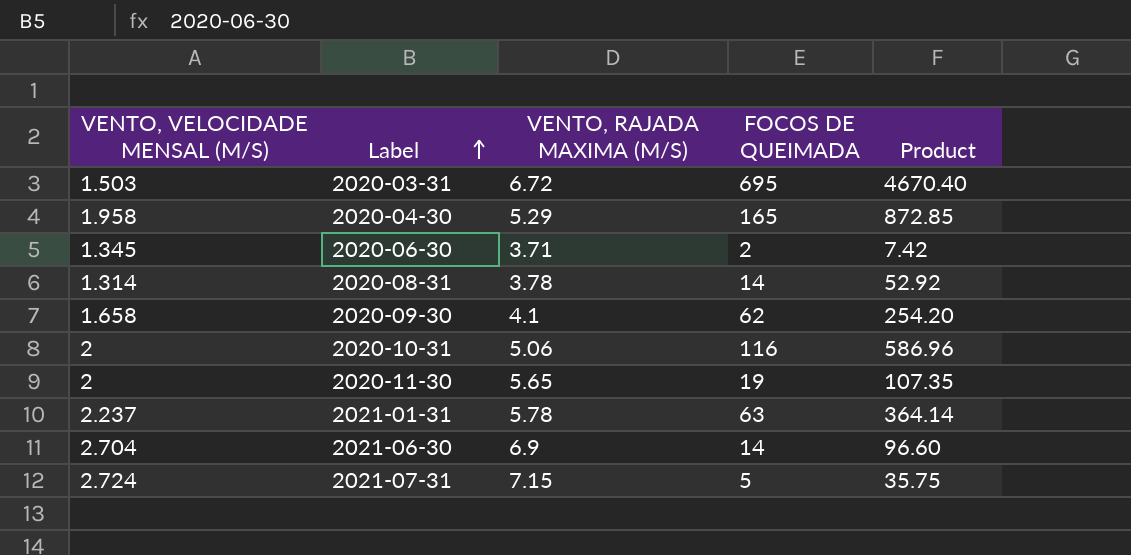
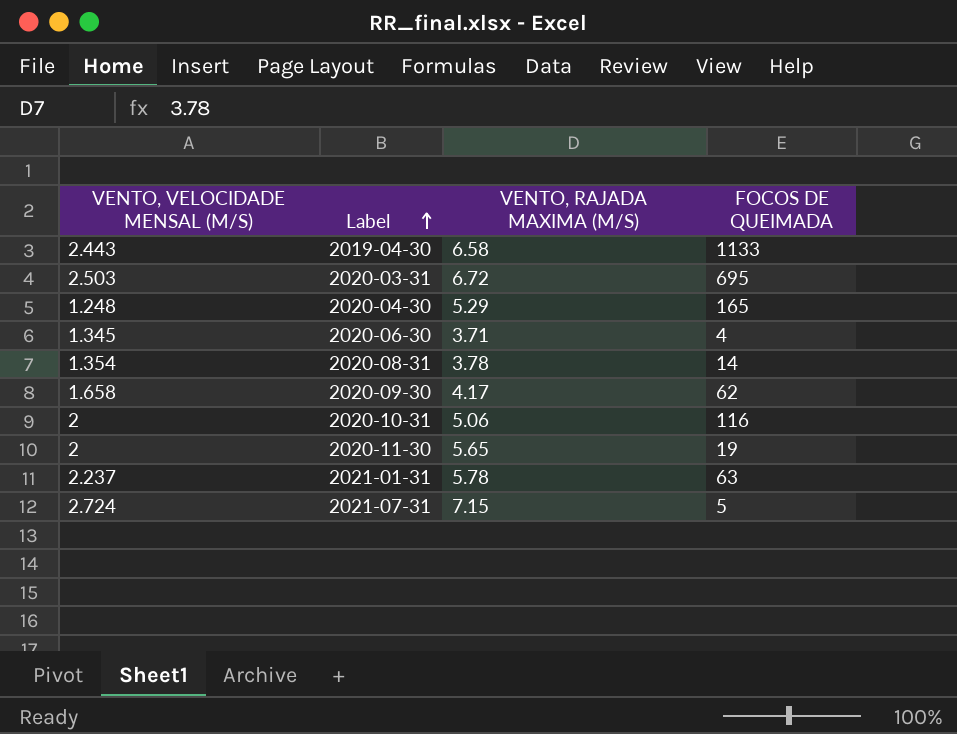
column Product | formula: [VENTO, RAJADA MAXIMA (M/S)] * [FOCOS DE QUEIMADA] -> none
row 2021-06-30: 2.704 | 6.9 | 14 | 96.60 -> none
row 2019-04-30: none -> 2.443 | 6.58 | 1133
2020-03-31 | VENTO, VELOCIDADE MENSAL (M/S): 1.503 -> 2.503
2020-04-30 | VENTO, VELOCIDADE MENSAL (M/S): 1.958 -> 1.248
2020-06-30 | FOCOS DE QUEIMADA: 2 -> 4
2020-08-31 | VENTO, VELOCIDADE MENSAL (M/S): 1.314 -> 1.354
2020-09-30 | VENTO, RAJADA MAXIMA (M/S): 4.1 -> 4.17

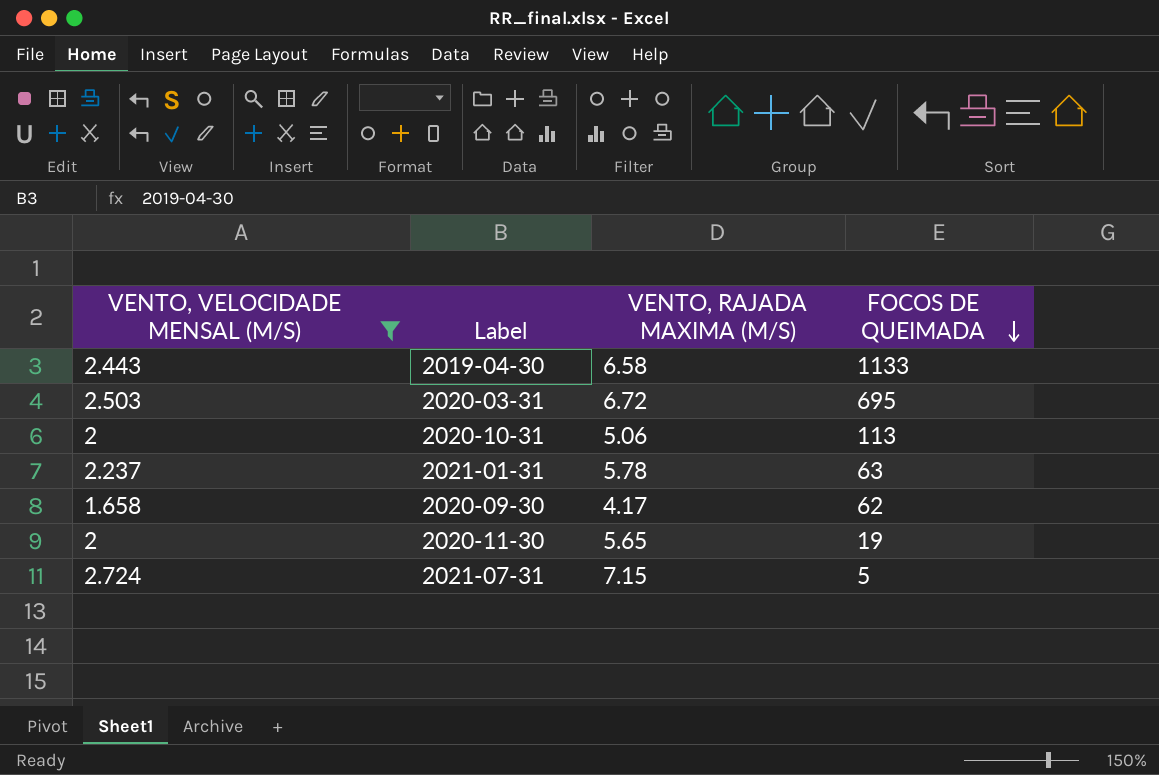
filter: none -> VENTO, VELOCIDADE MENSAL (M/S) >= 1.658
row order: Label ascending -> FOCOS DE QUEIMADA descending
2020-10-31 | FOCOS DE QUEIMADA: 116 -> 113

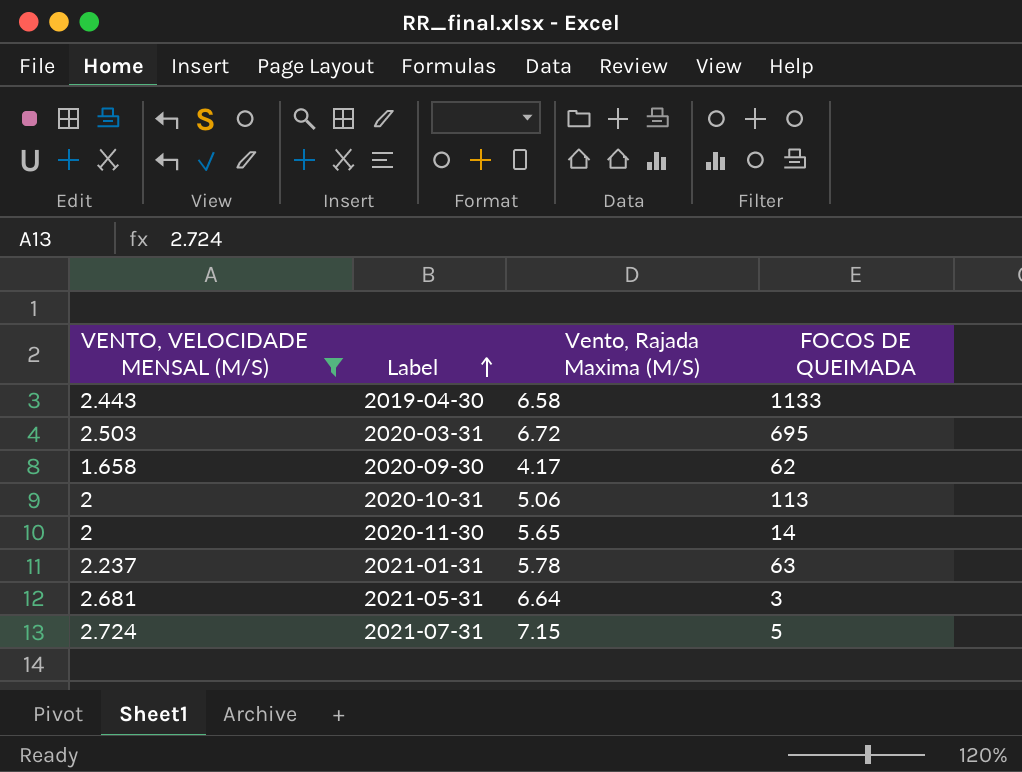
row order: FOCOS DE QUEIMADA descending -> Label ascending
column name: VENTO, RAJADA MAXIMA (M/S) -> Vento, Rajada Maxima (M/S)
2020-11-30 | FOCOS DE QUEIMADA: 19 -> 14
row 2021-05-31: none -> 2.681 | 6.64 | 3

